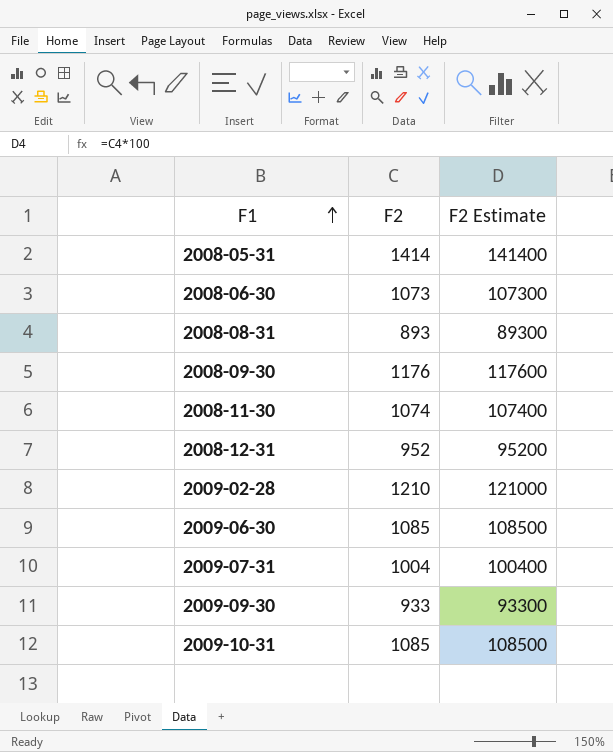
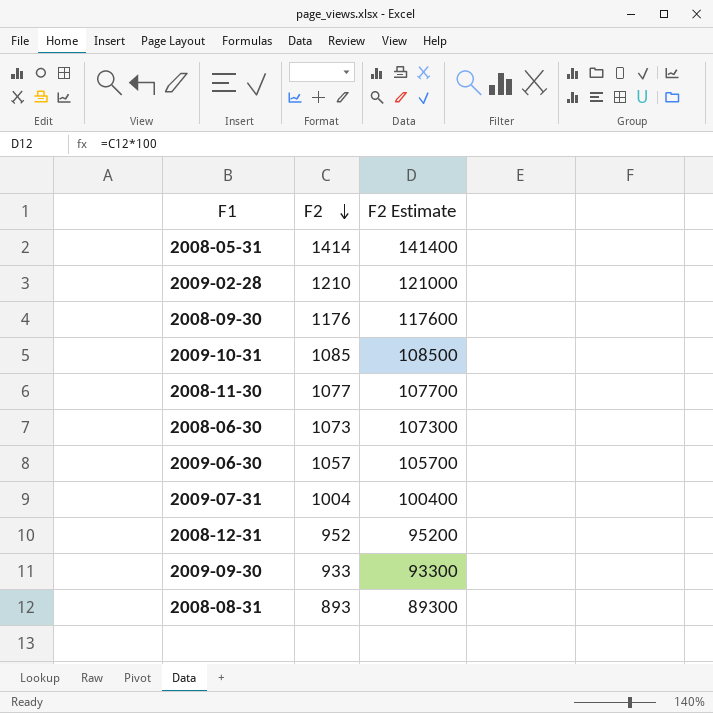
row order: F1 ascending -> F2 descending
2008-11-30 | F2: 1074 -> 1077
2008-11-30 | F2 Estimate: 107400 -> 107700
2009-06-30 | F2: 1085 -> 1057
2009-06-30 | F2 Estimate: 108500 -> 105700

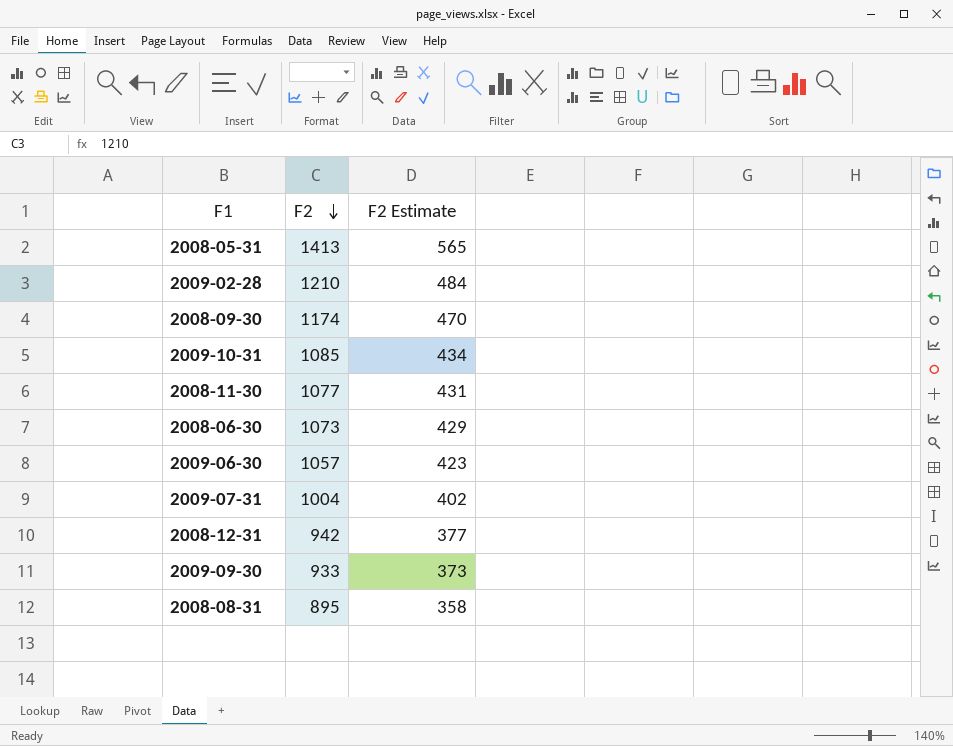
column F2 Estimate | formula: [F2] * 100 -> [F2] * 0.4
2008-05-31 | F2: 1414 -> 1413
2008-09-30 | F2: 1176 -> 1174
2008-12-31 | F2: 952 -> 942
2008-08-31 | F2: 893 -> 895

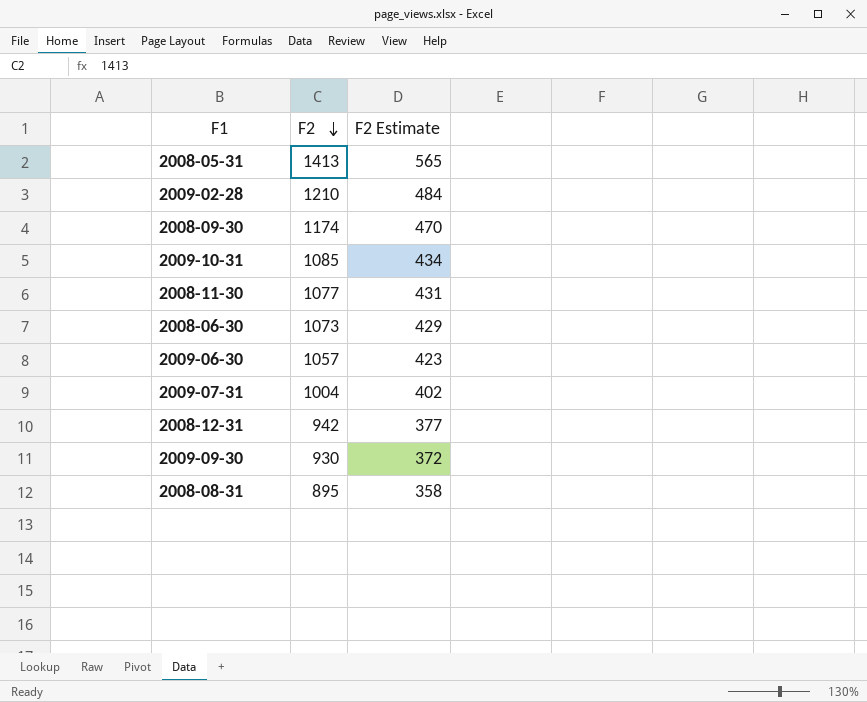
2009-09-30 | F2: 933 -> 930
2009-09-30 | F2 Estimate: 373 -> 372

